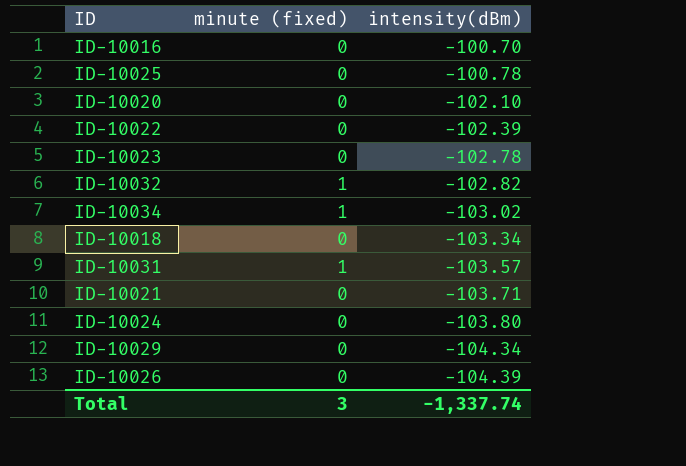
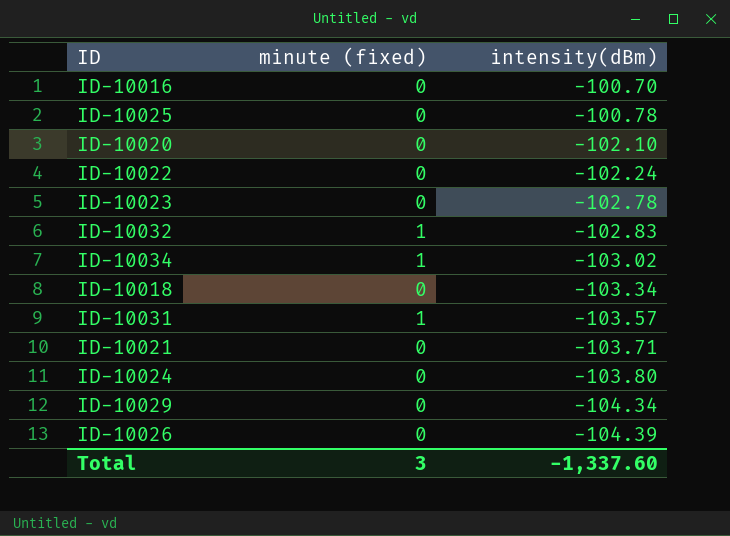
ID-10022 | intensity(dBm): -102.39 -> -102.24
ID-10032 | intensity(dBm): -102.82 -> -102.83
Total | intensity(dBm): -1,337.74 -> -1,337.60

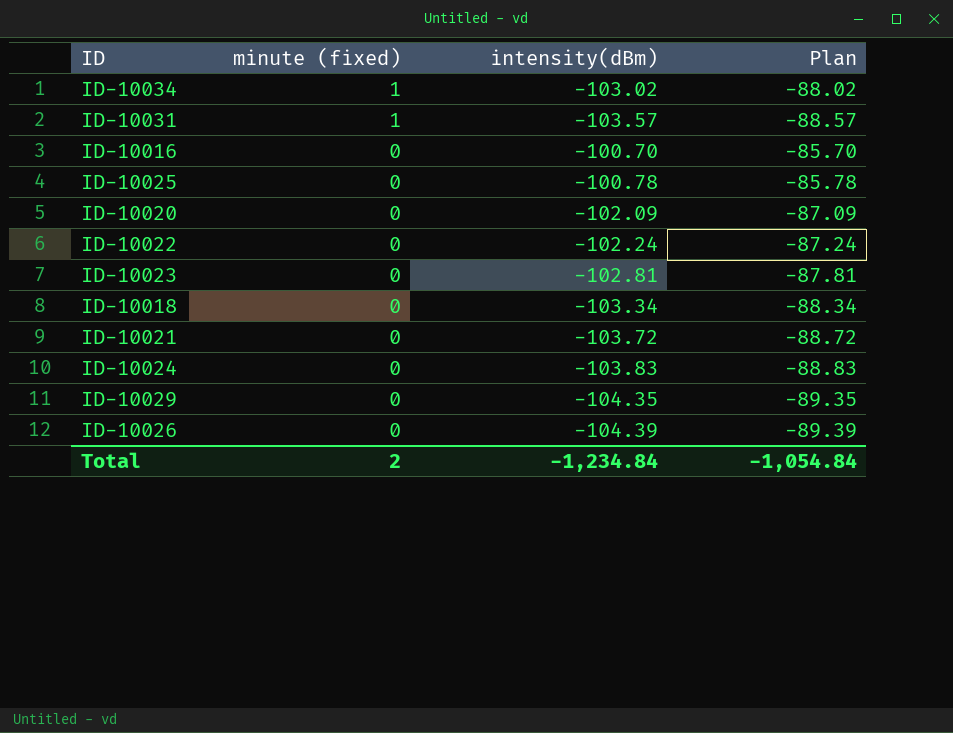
row order: intensity(dBm) descending -> minute (fixed) descending
column Plan | formula: none -> [intensity(dBm)] + 15
row ID-10032: 1 | -102.83 -> none
ID-10020 | intensity(dBm): -102.10 -> -102.09
ID-10023 | intensity(dBm): -102.78 -> -102.81
ID-10021 | intensity(dBm): -103.71 -> -103.72
ID-10024 | intensity(dBm): -103.80 -> -103.83
ID-10029 | intensity(dBm): -104.34 -> -104.35
Total | minute (fixed): 3 -> 2
Total | intensity(dBm): -1,337.60 -> -1,234.84

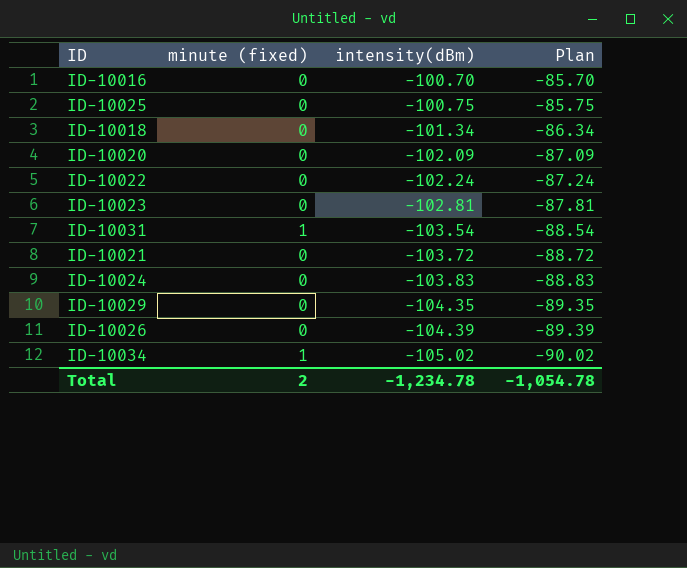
row order: minute (fixed) descending -> intensity(dBm) descending
ID-10025 | intensity(dBm): -100.78 -> -100.75
ID-10025 | Plan: -85.78 -> -85.75
ID-10018 | intensity(dBm): -103.34 -> -101.34
ID-10018 | Plan: -88.34 -> -86.34
ID-10031 | intensity(dBm): -103.57 -> -103.54
ID-10031 | Plan: -88.57 -> -88.54
ID-10034 | intensity(dBm): -103.02 -> -105.02
ID-10034 | Plan: -88.02 -> -90.02
Total | intensity(dBm): -1,234.84 -> -1,234.78
Total | Plan: -1,054.84 -> -1,054.78

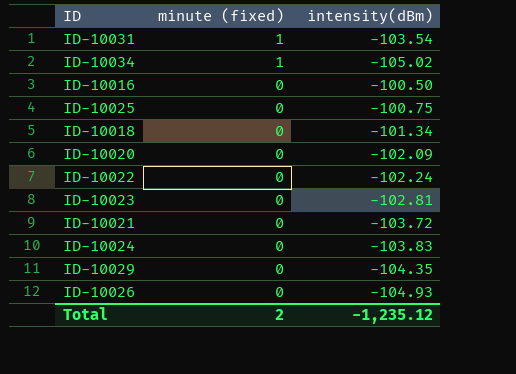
row order: intensity(dBm) descending -> minute (fixed) descending
column Plan | formula: [intensity(dBm)] + 15 -> none
ID-10016 | intensity(dBm): -100.70 -> -100.50
ID-10026 | intensity(dBm): -104.39 -> -104.93
Total | intensity(dBm): -1,234.78 -> -1,235.12

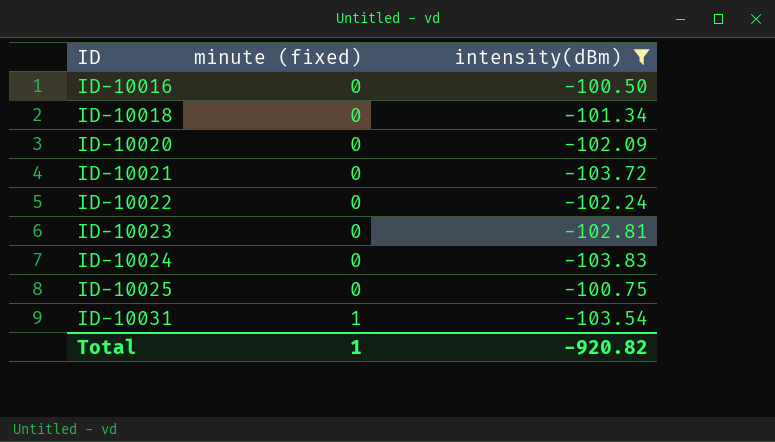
filter: none -> intensity(dBm) >= -103.83
row order: minute (fixed) descending -> ID ascending
Total | minute (fixed): 2 -> 1
Total | intensity(dBm): -1,235.12 -> -920.82

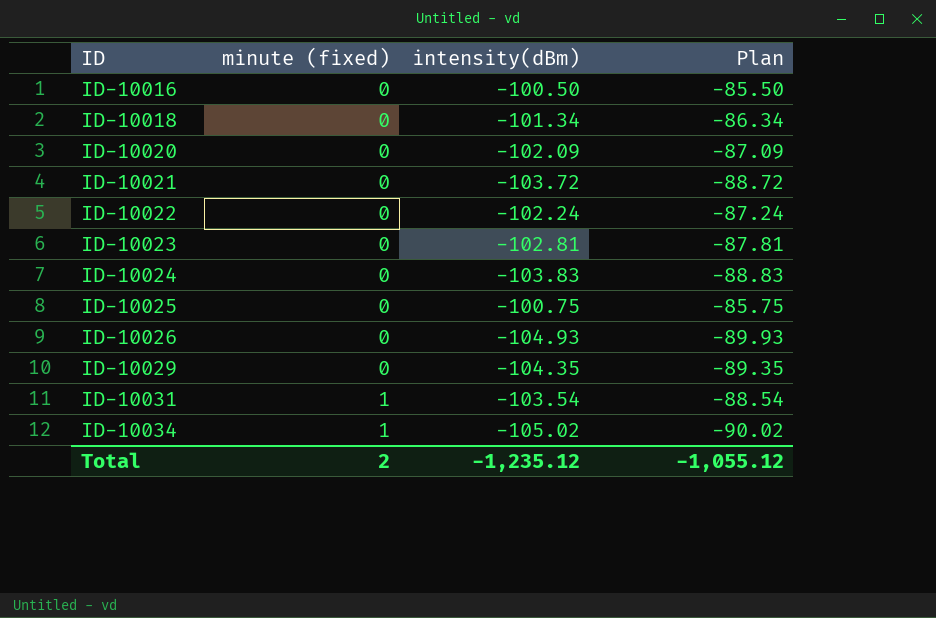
filter: intensity(dBm) >= -103.83 -> none
column Plan | formula: none -> [intensity(dBm)] + 15
Total | minute (fixed): 1 -> 2
Total | intensity(dBm): -920.82 -> -1,235.12

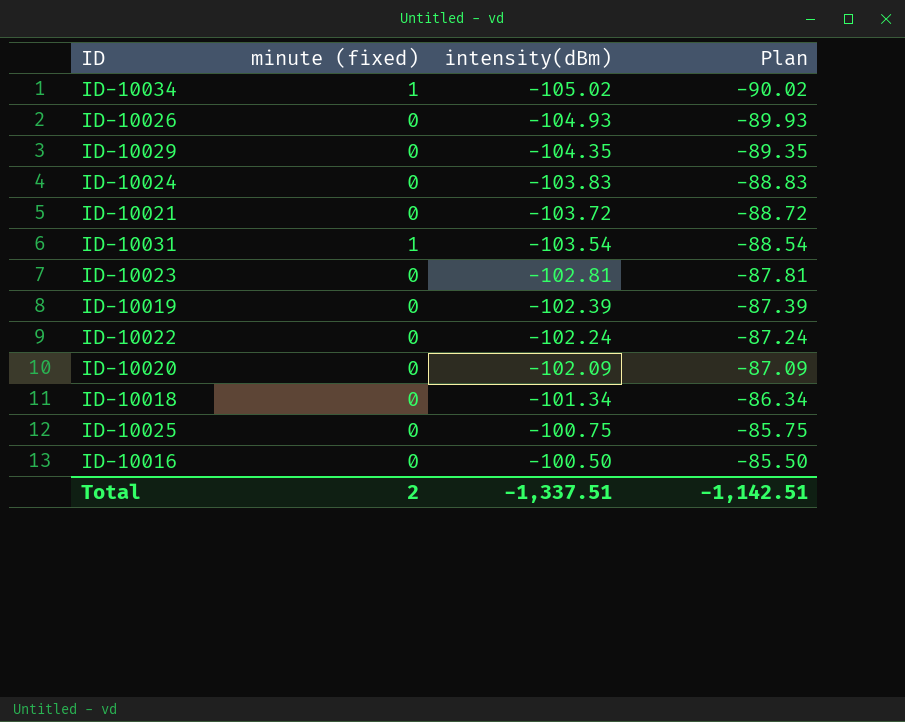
row order: ID ascending -> intensity(dBm) ascending
row ID-10019: none -> 0 | -102.39 | -87.39
Total | intensity(dBm): -1,235.12 -> -1,337.51
Total | Plan: -1,055.12 -> -1,142.51

